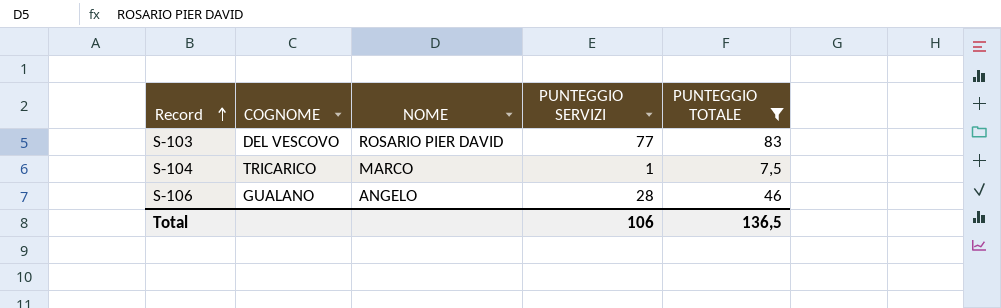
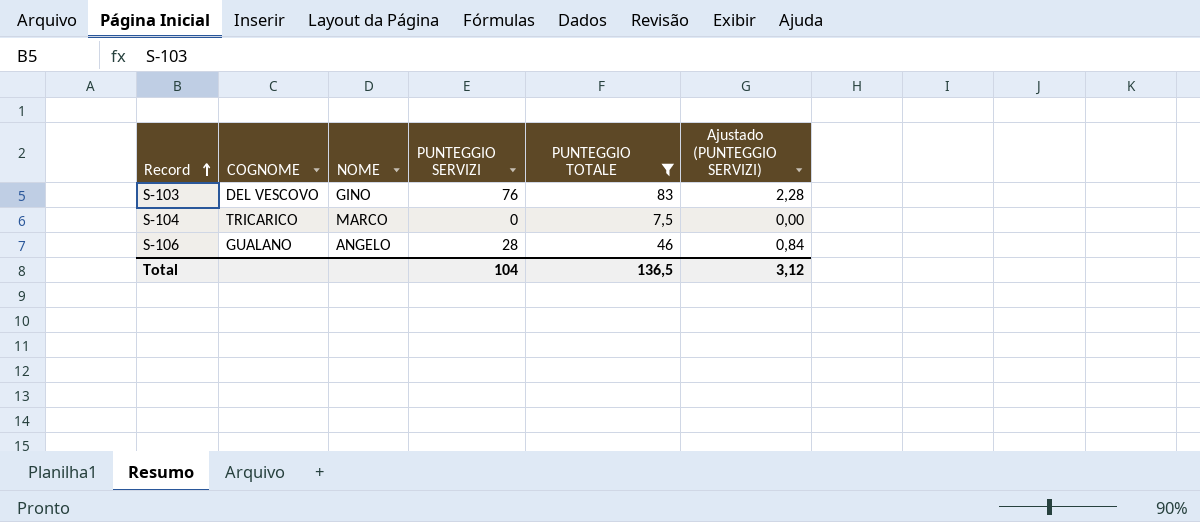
column Ajustado (PUNTEGGIO SERVIZI) | formula: none -> [PUNTEGGIO SERVIZI] * 0,03
S-103 | NOME: ROSARIO PIER DAVID -> GINO
S-103 | PUNTEGGIO SERVIZI: 77 -> 76
S-104 | PUNTEGGIO SERVIZI: 1 -> 0
Total | PUNTEGGIO SERVIZI: 106 -> 104

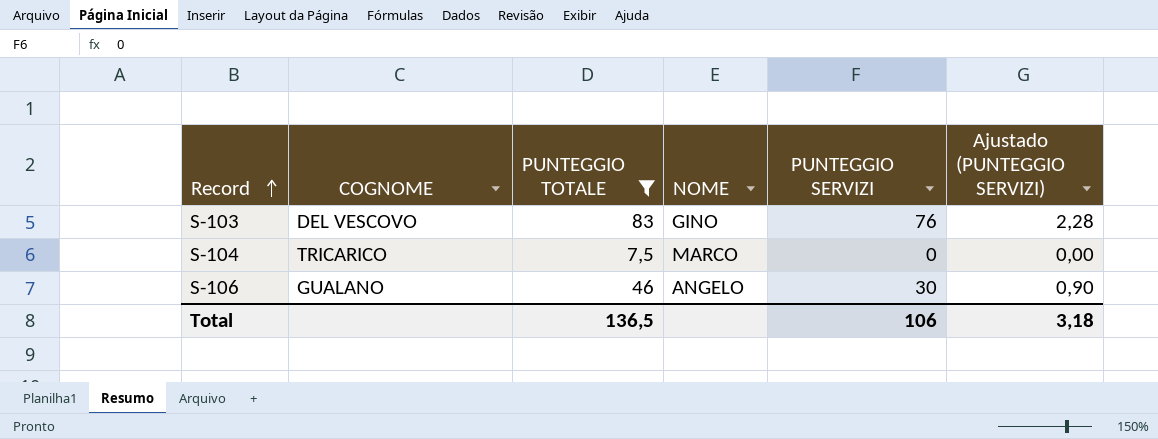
column PUNTEGGIO TOTALE | position: 5 -> 3
S-106 | PUNTEGGIO SERVIZI: 28 -> 30
S-106 | Ajustado (PUNTEGGIO SERVIZI): 0,84 -> 0,90
Total | PUNTEGGIO SERVIZI: 104 -> 106
Total | Ajustado (PUNTEGGIO SERVIZI): 3,12 -> 3,18

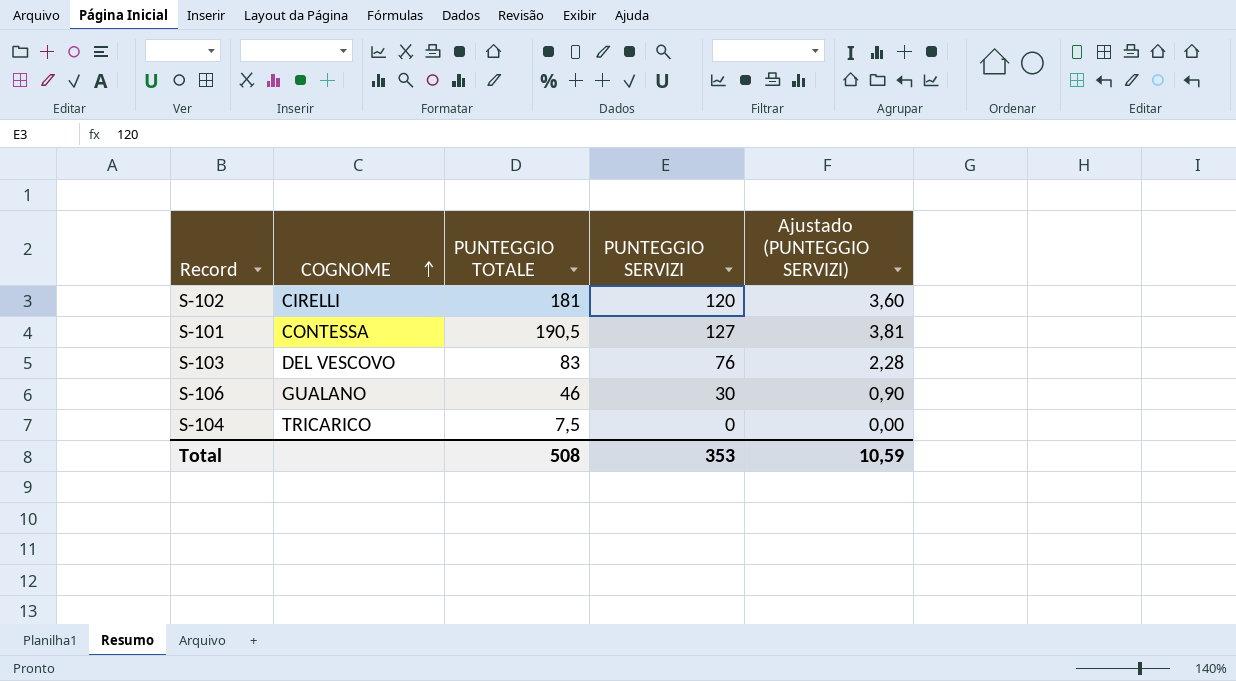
filter: PUNTEGGIO TOTALE <= 83 -> none
row order: Record ascending -> COGNOME ascending
column NOME | position: 4 -> none
Total | PUNTEGGIO TOTALE: 136,5 -> 508
Total | PUNTEGGIO SERVIZI: 106 -> 353
Total | Ajustado (PUNTEGGIO SERVIZI): 3,18 -> 10,59

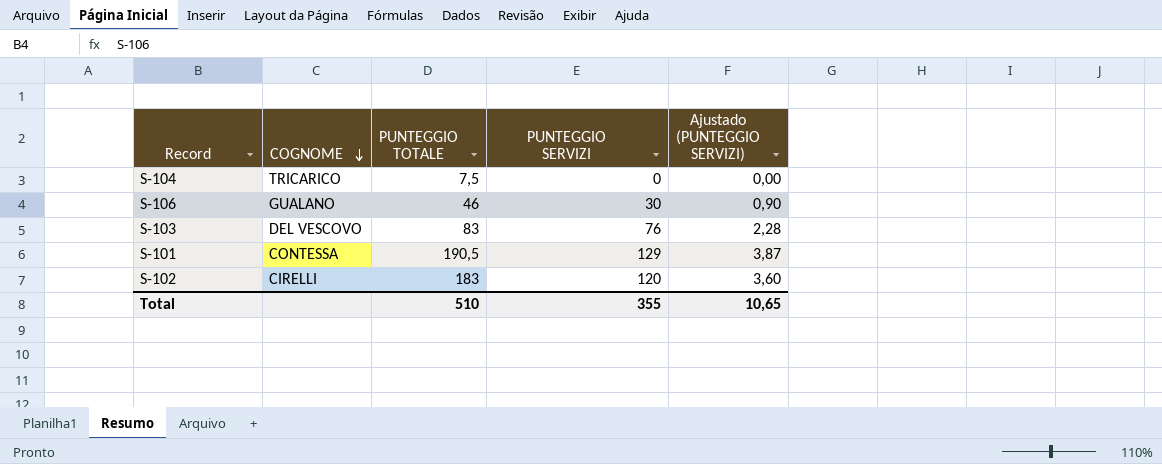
row order: COGNOME ascending -> COGNOME descending
S-101 | PUNTEGGIO SERVIZI: 127 -> 129
S-101 | Ajustado (PUNTEGGIO SERVIZI): 3,81 -> 3,87
S-102 | PUNTEGGIO TOTALE: 181 -> 183
Total | PUNTEGGIO TOTALE: 508 -> 510
Total | PUNTEGGIO SERVIZI: 353 -> 355
Total | Ajustado (PUNTEGGIO SERVIZI): 10,59 -> 10,65

